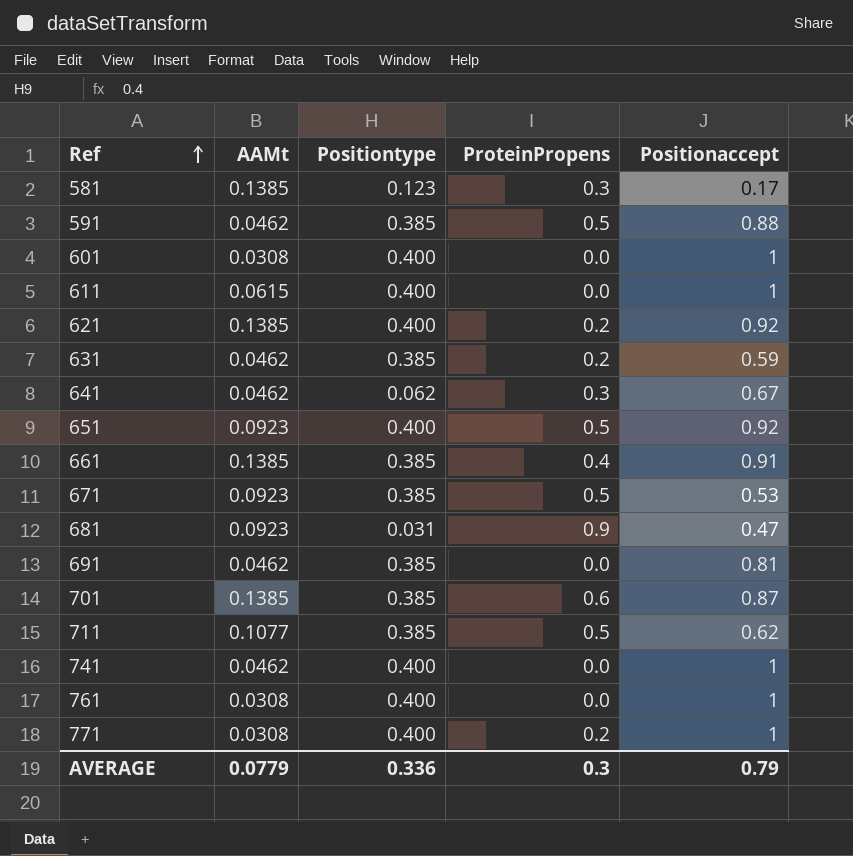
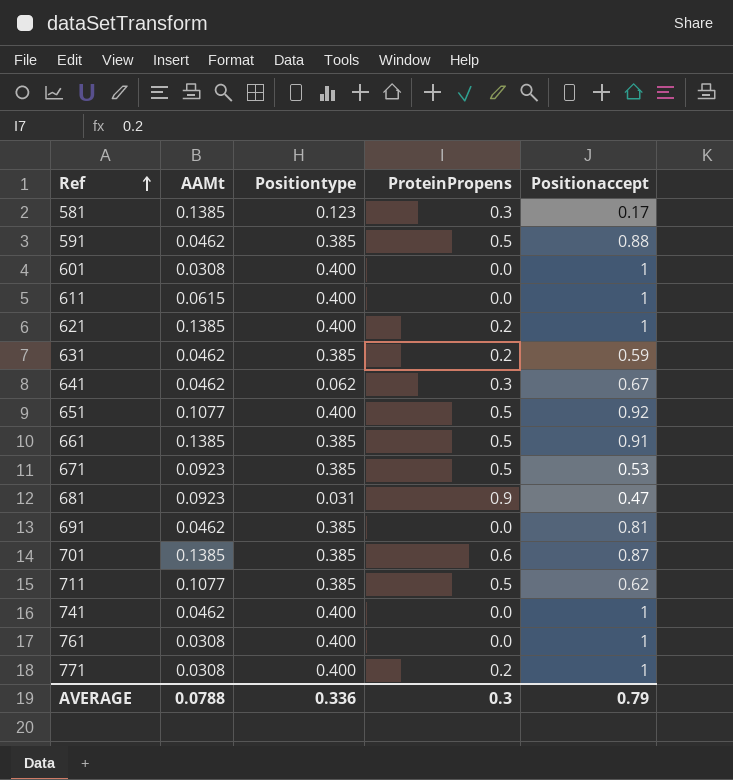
621 | Positionaccept: 0.92 -> 1
651 | AAMt: 0.0923 -> 0.1077
661 | ProteinPropens: 0.4 -> 0.5
AVERAGE | AAMt: 0.0779 -> 0.0788

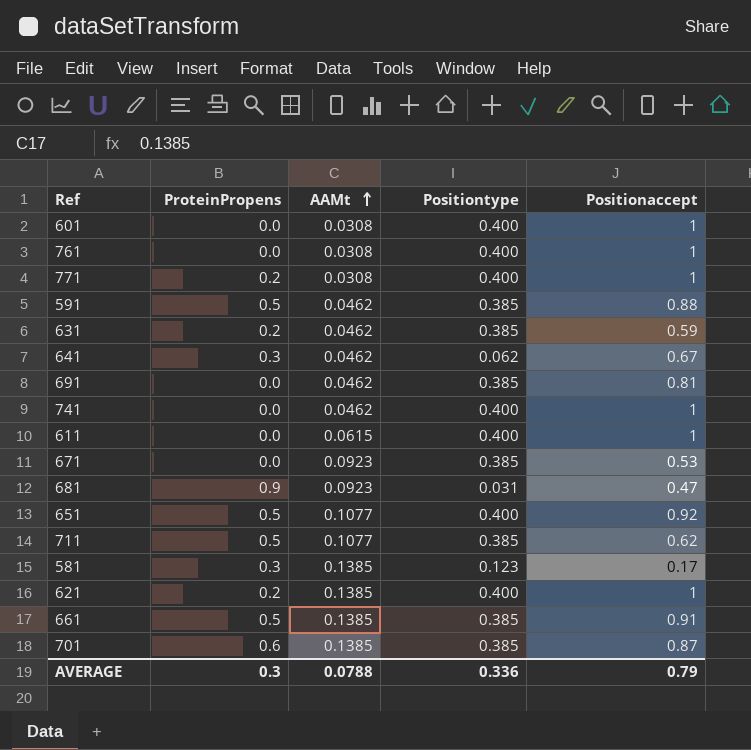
row order: Ref ascending -> AAMt ascending
column ProteinPropens | position: 4 -> 2
671 | ProteinPropens: 0.5 -> 0.0

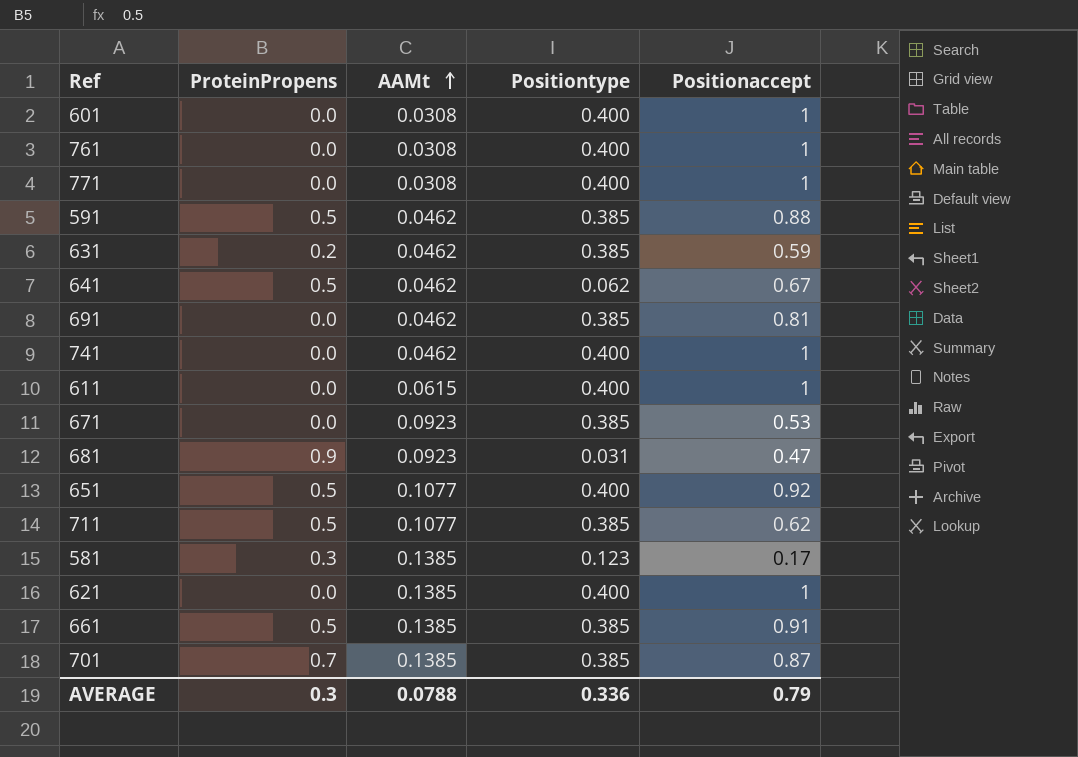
771 | ProteinPropens: 0.2 -> 0.0
641 | ProteinPropens: 0.3 -> 0.5
621 | ProteinPropens: 0.2 -> 0.0
701 | ProteinPropens: 0.6 -> 0.7

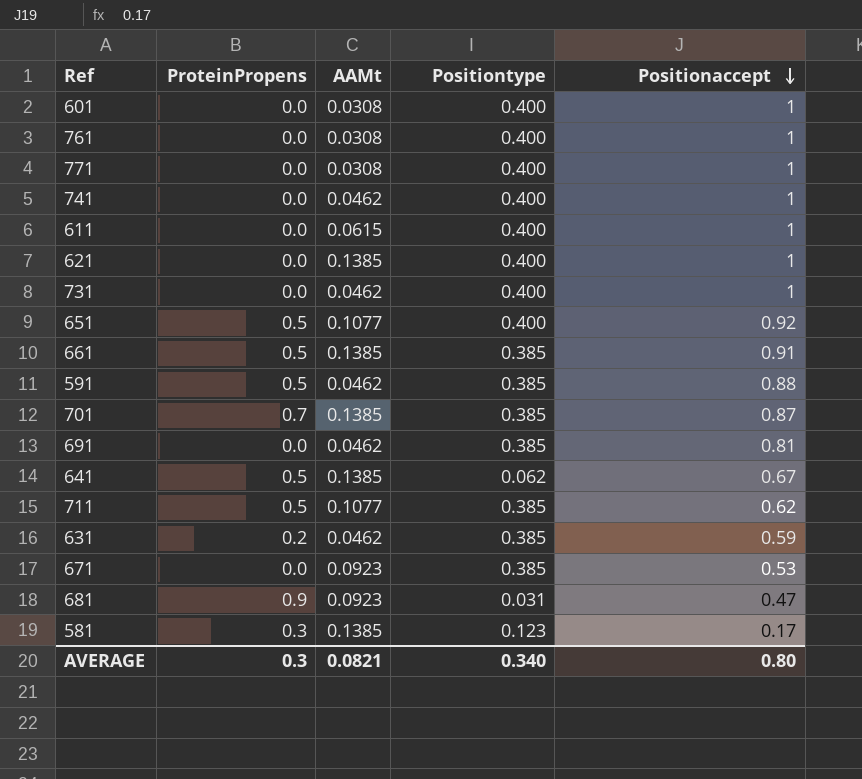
row order: AAMt ascending -> Positionaccept descending
row 731: none -> 0.0 | 0.0462 | 0.400 | 1
641 | AAMt: 0.0462 -> 0.1385
AVERAGE | AAMt: 0.0788 -> 0.0821
AVERAGE | Positiontype: 0.336 -> 0.340
AVERAGE | Positionaccept: 0.79 -> 0.80

